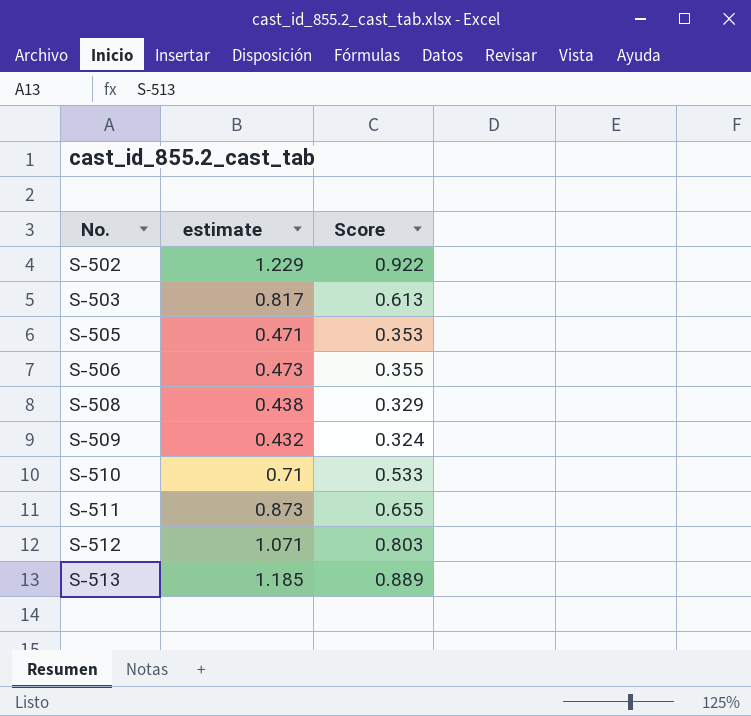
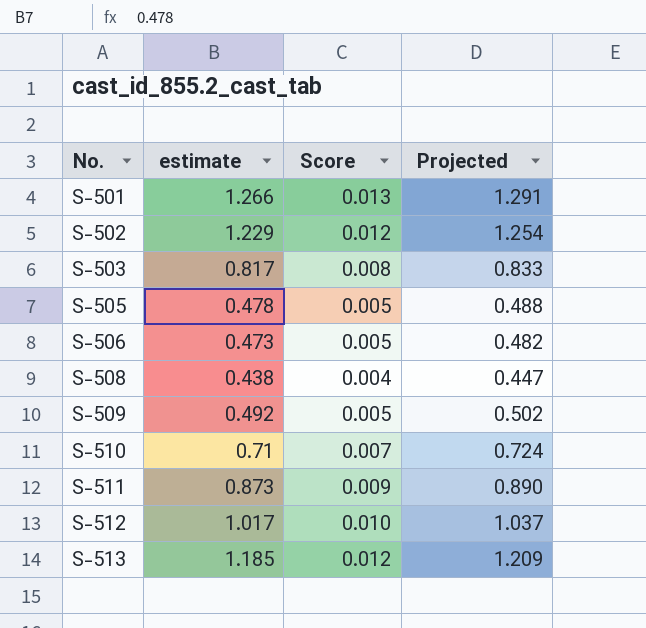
column Score | formula: [estimate] * 0.75 -> [estimate] * 0.01
column Projected | formula: none -> [estimate] * 1.02
row S-501: none -> 1.266 | 0.013 | 1.291
S-505 | estimate: 0.471 -> 0.478
S-509 | estimate: 0.432 -> 0.492
S-512 | estimate: 1.071 -> 1.017

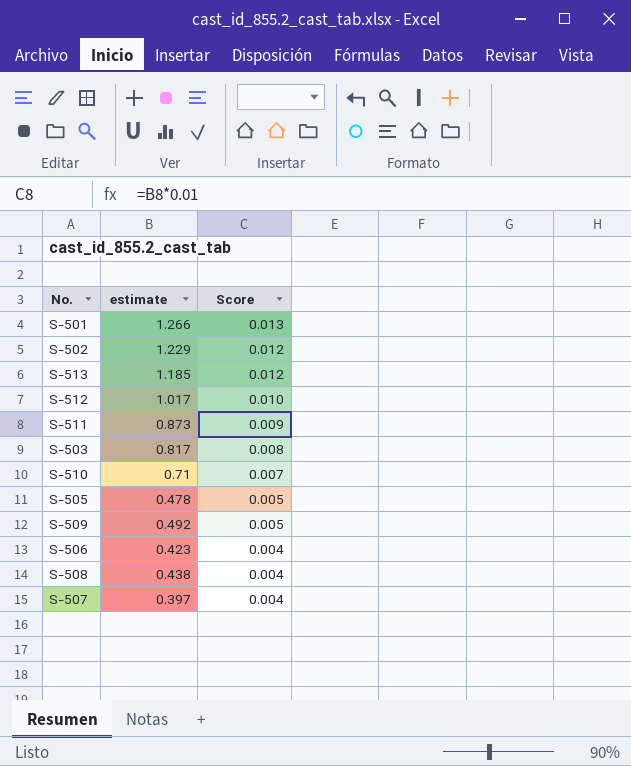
row order: No. ascending -> Score descending
column Projected | formula: [estimate] * 1.02 -> none
S-506 | estimate: 0.473 -> 0.423
S-506 | Score: 0.005 -> 0.004
row S-507: none -> 0.397 | 0.004

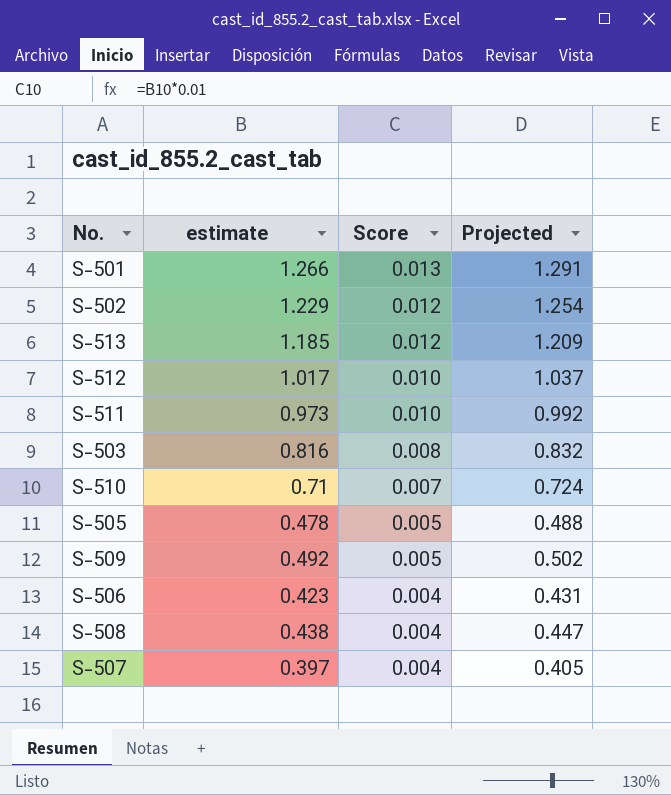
column Projected | formula: none -> [estimate] * 1.02
S-511 | estimate: 0.873 -> 0.973
S-511 | Score: 0.009 -> 0.010
S-503 | estimate: 0.817 -> 0.816

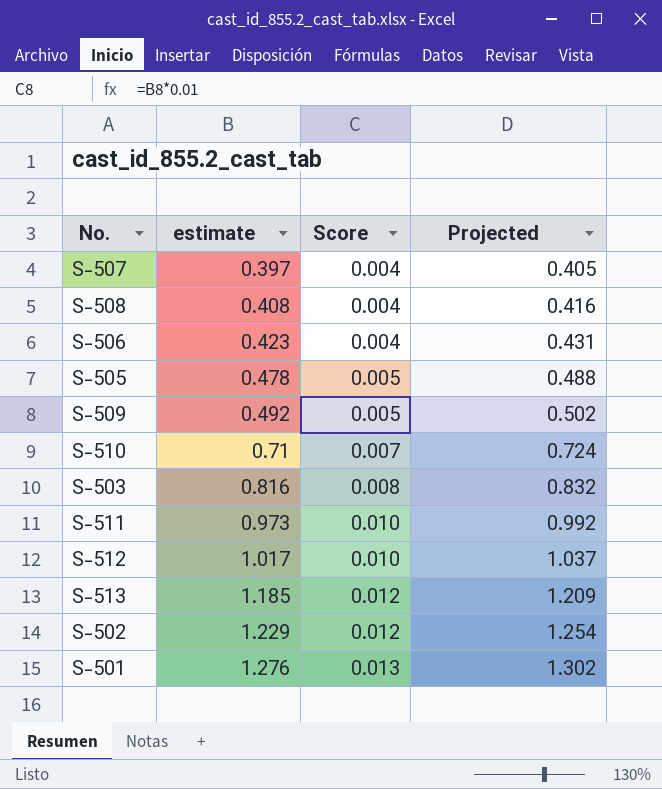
row order: Score descending -> estimate ascending
S-508 | estimate: 0.438 -> 0.408
S-508 | Projected: 0.447 -> 0.416
S-501 | estimate: 1.266 -> 1.276
S-501 | Projected: 1.291 -> 1.302

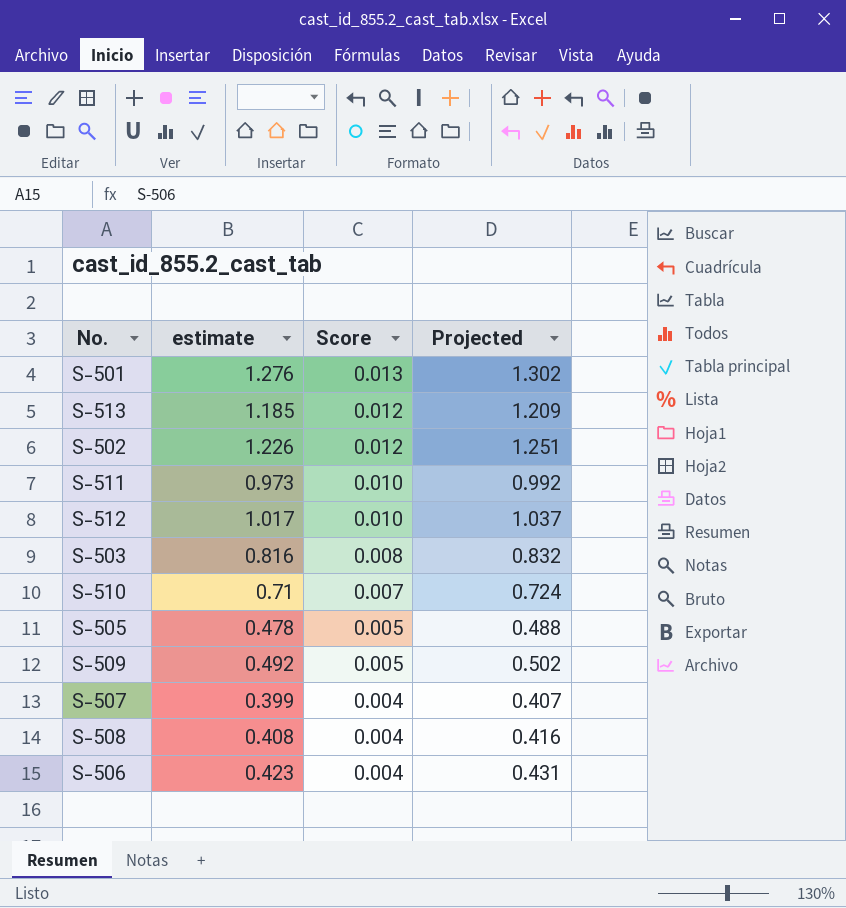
row order: estimate ascending -> Score descending
S-502 | estimate: 1.229 -> 1.226
S-502 | Projected: 1.254 -> 1.251
S-507 | estimate: 0.397 -> 0.399
S-507 | Projected: 0.405 -> 0.407

